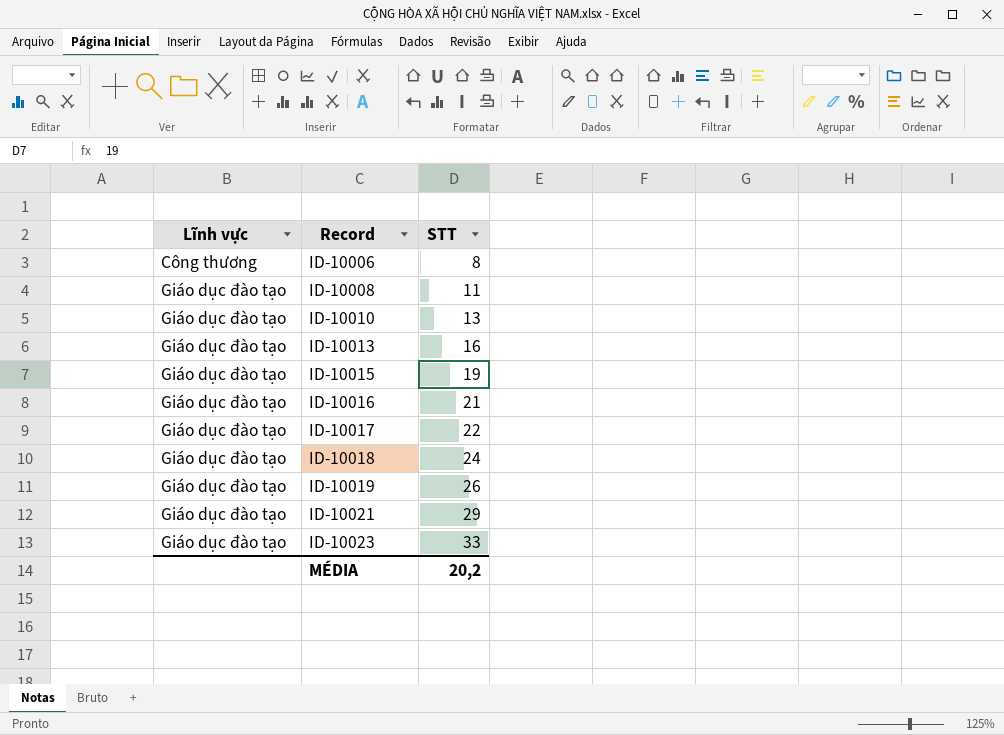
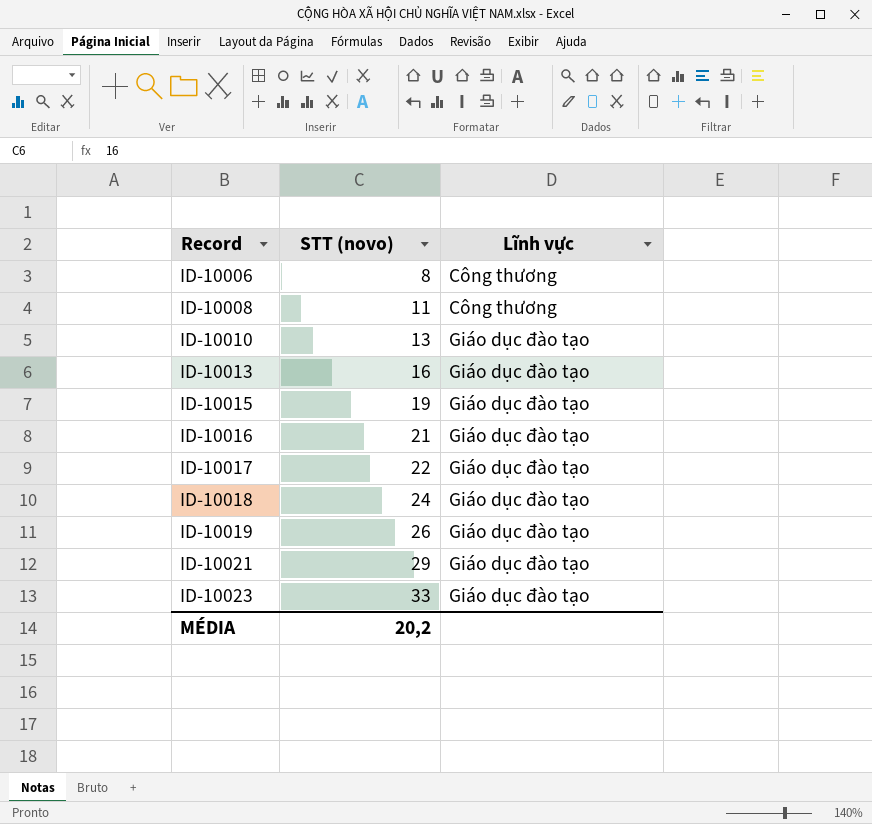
column name: STT -> STT (novo)
column Lĩnh vực | position: 1 -> 3
ID-10008 | Lĩnh vực: Giáo dục đào tạo -> Công thương

